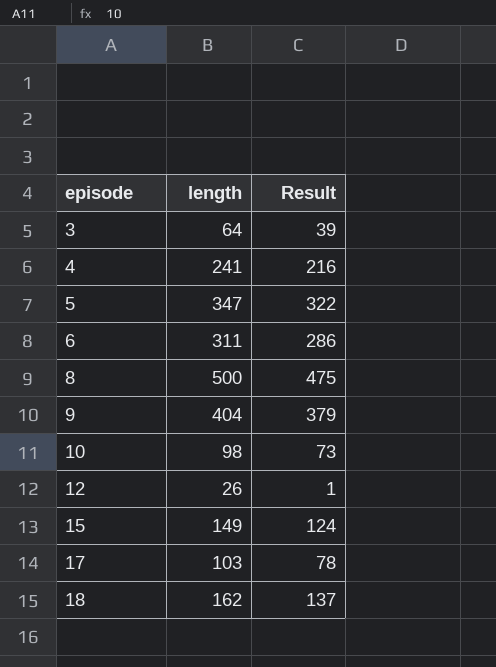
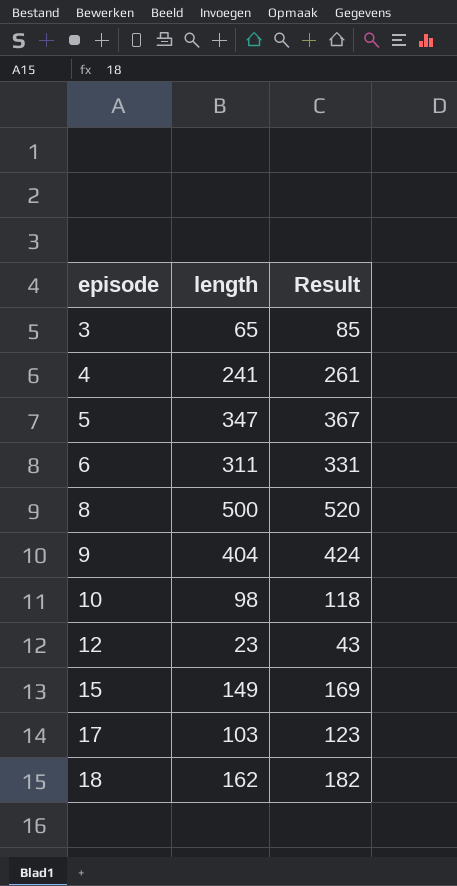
column Result | formula: [length] - 25 -> [length] + 20
3 | length: 64 -> 65
12 | length: 26 -> 23

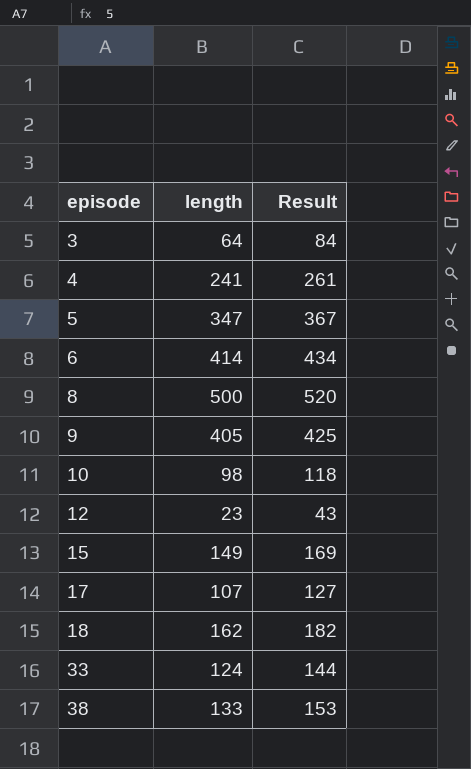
3 | length: 65 -> 64
3 | Result: 85 -> 84
6 | length: 311 -> 414
6 | Result: 331 -> 434
9 | length: 404 -> 405
9 | Result: 424 -> 425
17 | length: 103 -> 107
17 | Result: 123 -> 127
row 33: none -> 124 | 144
row 38: none -> 133 | 153

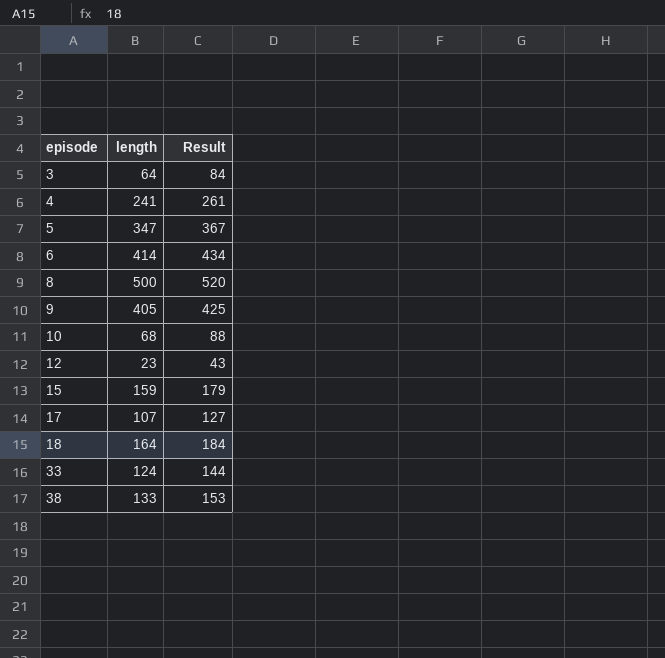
10 | length: 98 -> 68
10 | Result: 118 -> 88
15 | length: 149 -> 159
15 | Result: 169 -> 179
18 | length: 162 -> 164
18 | Result: 182 -> 184

